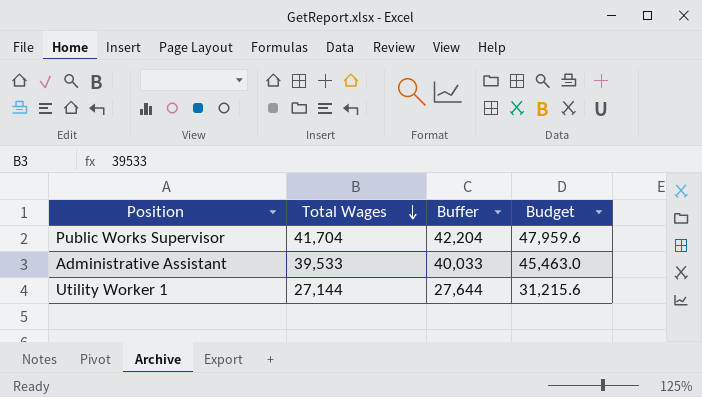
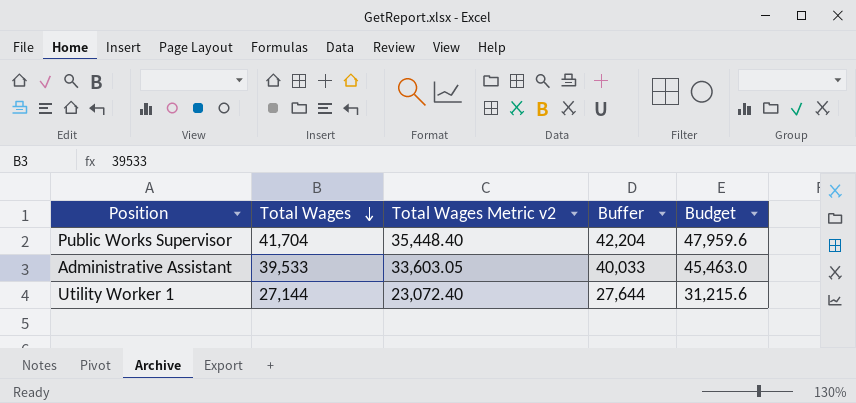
column Total Wages Metric v2 | formula: none -> [Total Wages] * 0.85

